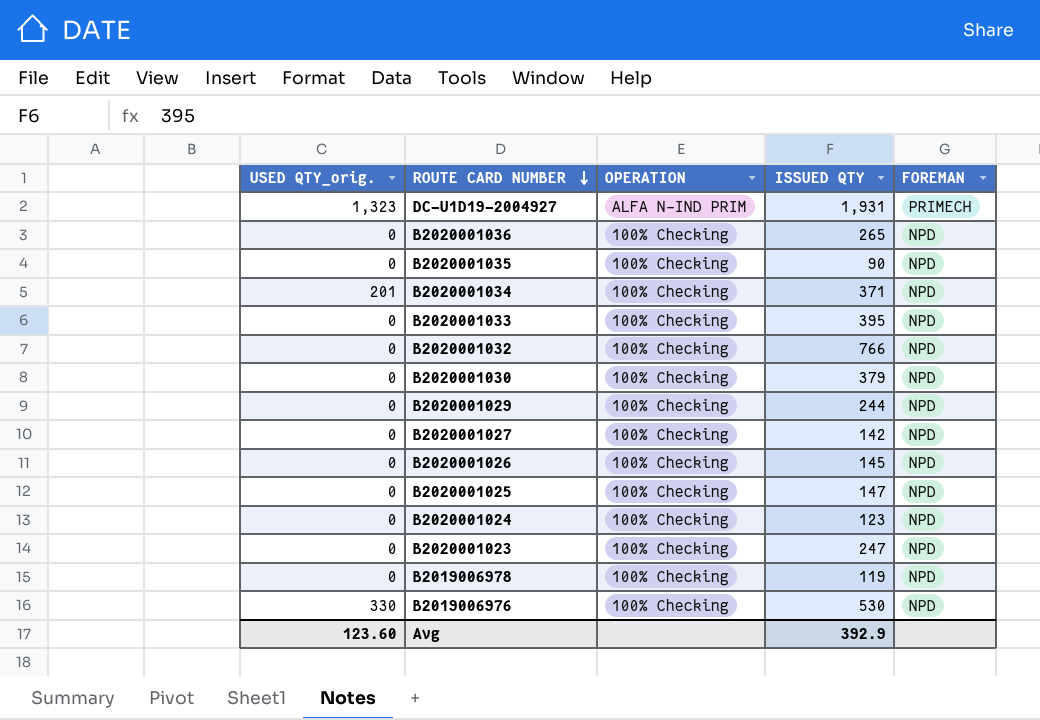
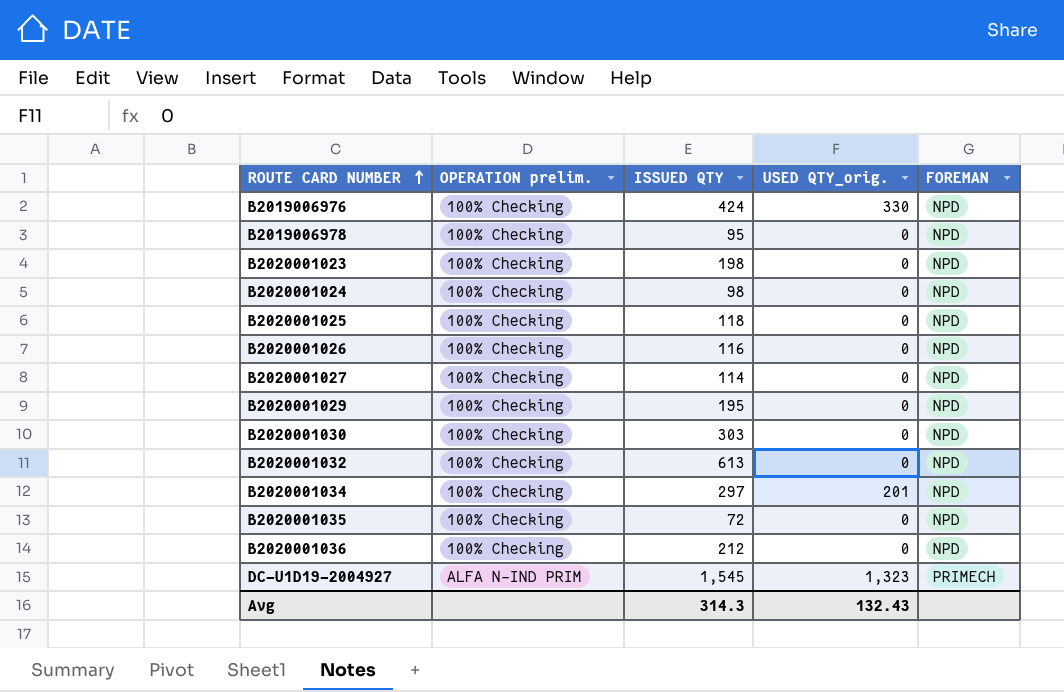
row order: ROUTE CARD NUMBER descending -> ROUTE CARD NUMBER ascending
column name: OPERATION -> OPERATION prelim.
column USED QTY_orig. | position: 1 -> 4
row B2020001033: 0 | 100% Checking | 395 | NPD -> none
B2019006976 | ISSUED QTY: 530 -> 424
B2019006978 | ISSUED QTY: 119 -> 95
B2020001023 | ISSUED QTY: 247 -> 198
B2020001024 | ISSUED QTY: 123 -> 98
B2020001025 | ISSUED QTY: 147 -> 118
B2020001026 | ISSUED QTY: 145 -> 116
B2020001027 | ISSUED QTY: 142 -> 114
B2020001029 | ISSUED QTY: 244 -> 195
B2020001030 | ISSUED QTY: 379 -> 303
B2020001032 | ISSUED QTY: 766 -> 613
B2020001034 | ISSUED QTY: 371 -> 297
B2020001035 | ISSUED QTY: 90 -> 72
B2020001036 | ISSUED QTY: 265 -> 212
DC-U1D19-2004927 | ISSUED QTY: 1,931 -> 1,545
Avg | ISSUED QTY: 392.9 -> 314.3
Avg | USED QTY_orig.: 123.60 -> 132.43

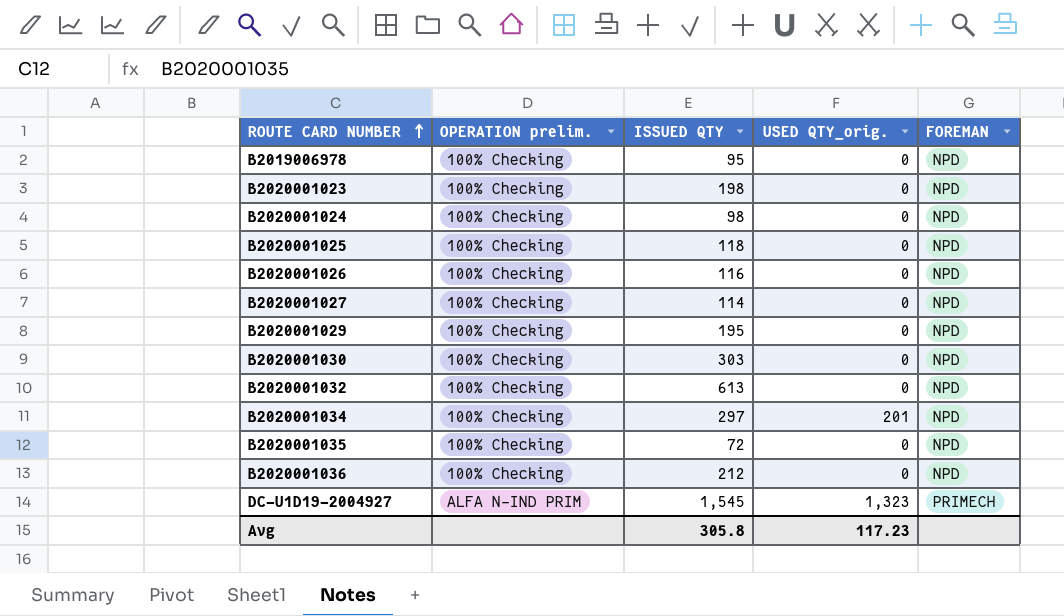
row B2019006976: 100% Checking | 424 | 330 | NPD -> none
Avg | ISSUED QTY: 314.3 -> 305.8
Avg | USED QTY_orig.: 132.43 -> 117.23

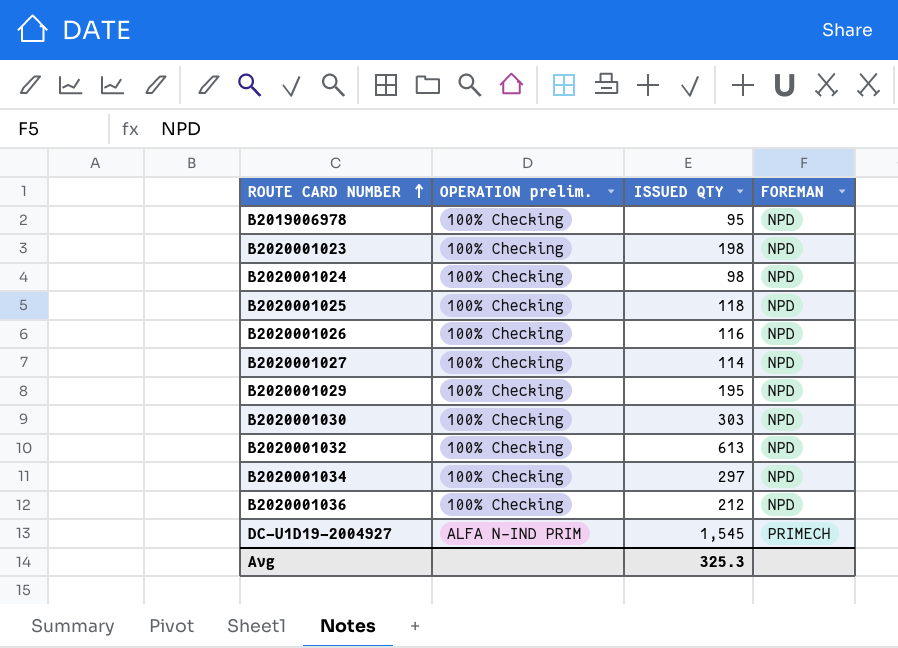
column USED QTY_orig. | position: 4 -> none
row B2020001035: 100% Checking | 72 | 0 | NPD -> none
Avg | ISSUED QTY: 305.8 -> 325.3

